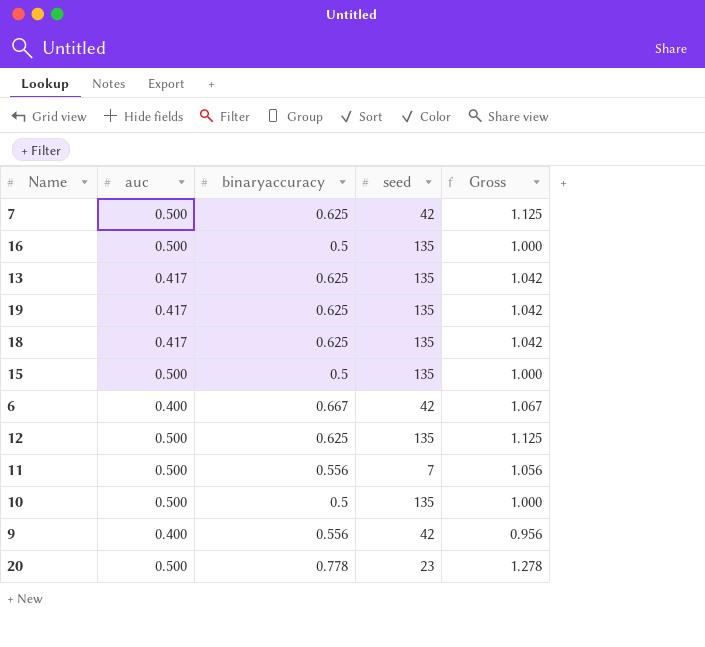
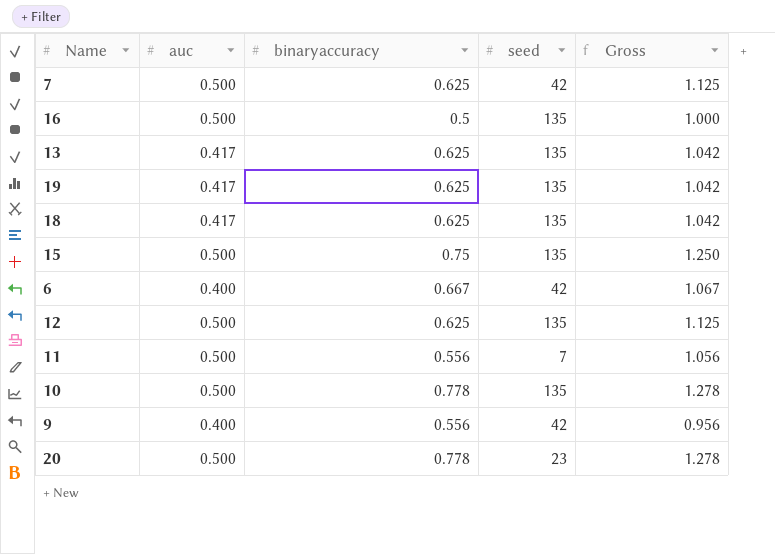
15 | binaryaccuracy: 0.5 -> 0.75
15 | Gross: 1.000 -> 1.250
10 | binaryaccuracy: 0.5 -> 0.778
10 | Gross: 1.000 -> 1.278

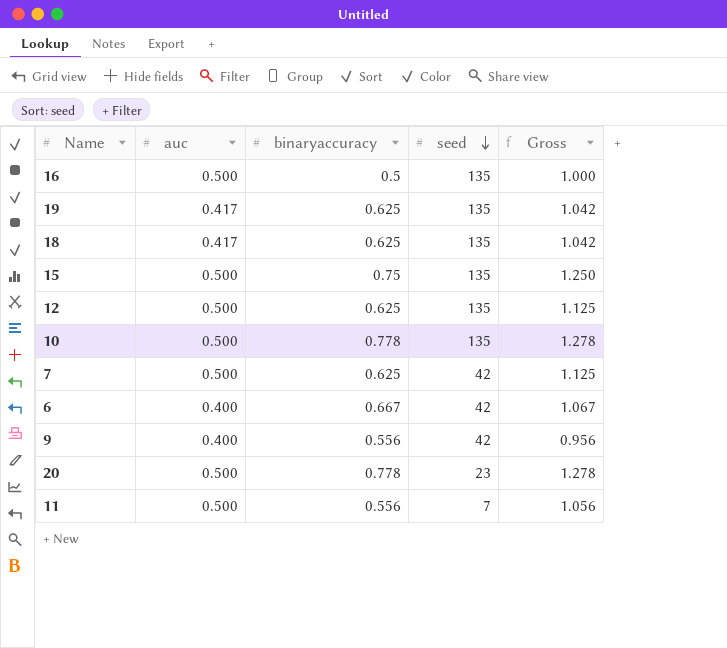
row order: none -> seed descending
row 13: 0.417 | 0.625 | 135 | 1.042 -> none

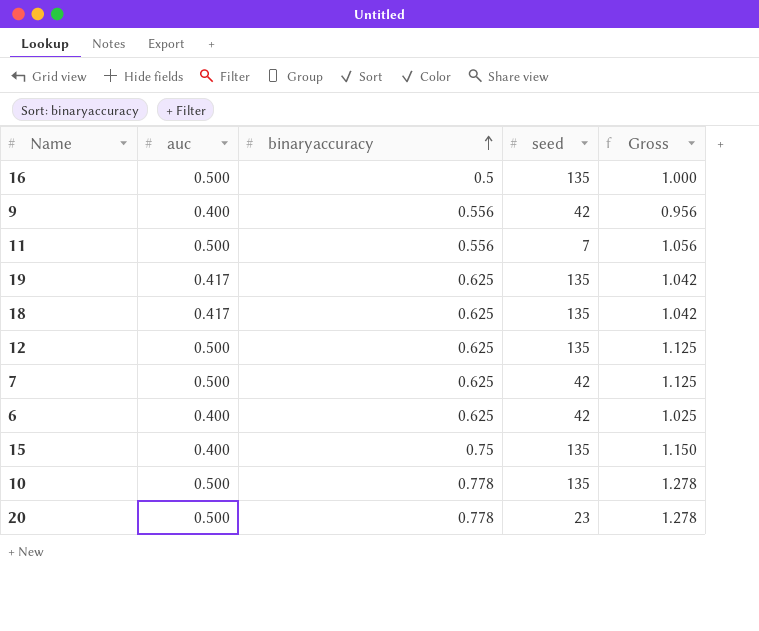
row order: seed descending -> binaryaccuracy ascending
6 | binaryaccuracy: 0.667 -> 0.625
6 | Gross: 1.067 -> 1.025
15 | auc: 0.500 -> 0.400
15 | Gross: 1.250 -> 1.150

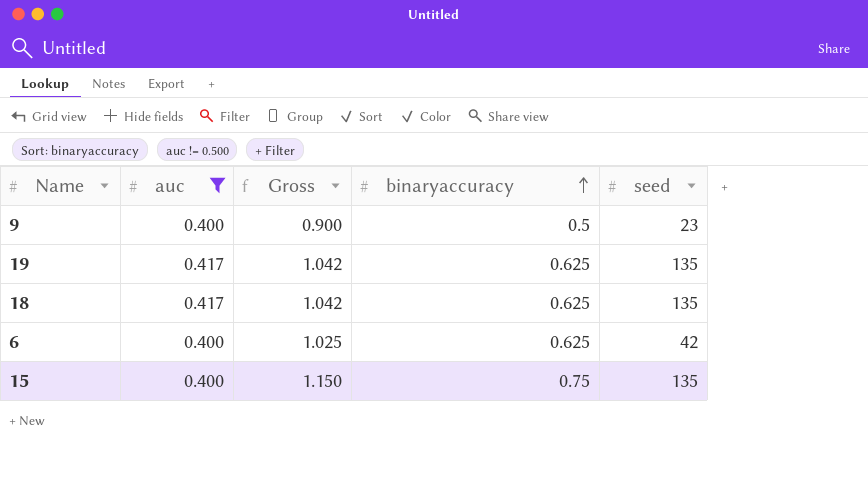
filter: none -> auc != 0.500
column Gross | position: 5 -> 3
9 | Gross: 0.956 -> 0.900
9 | binaryaccuracy: 0.556 -> 0.5
9 | seed: 42 -> 23

